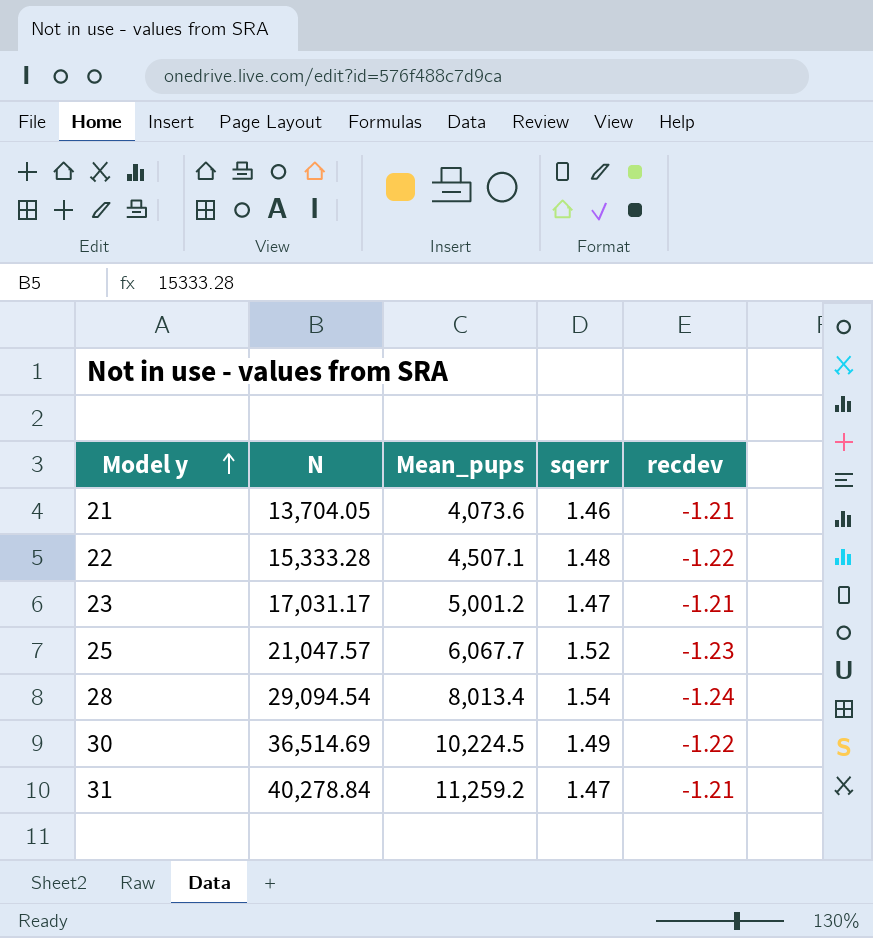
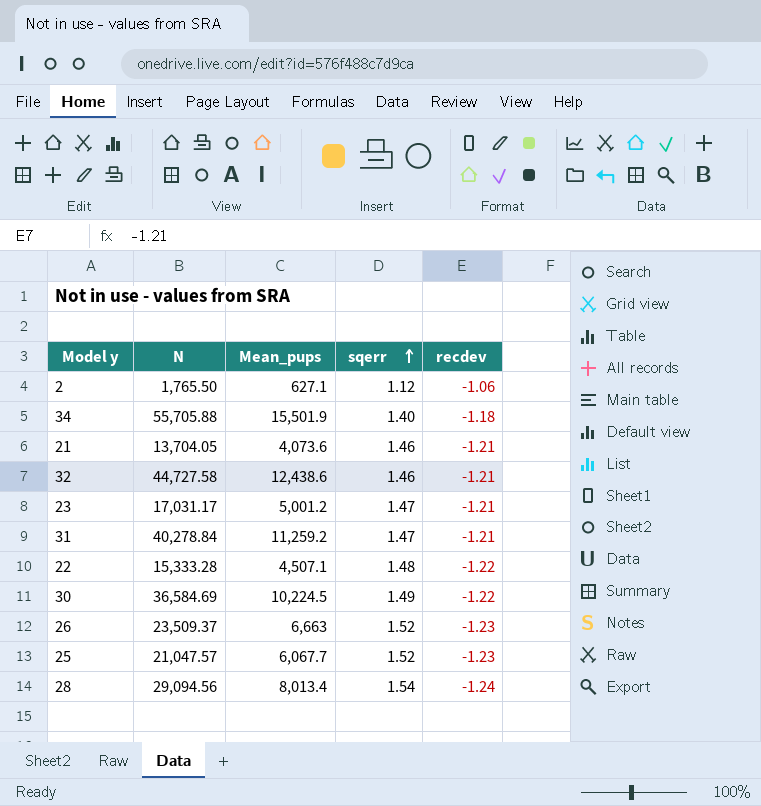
row order: Model y ascending -> sqerr ascending
row 2: none -> 1,765.50 | 627.1 | 1.12 | -1.06
row 34: none -> 55,705.88 | 15,501.9 | 1.40 | -1.18
row 32: none -> 44,727.58 | 12,438.6 | 1.46 | -1.21
30 | N: 36,514.69 -> 36,584.69
row 26: none -> 23,509.37 | 6,663 | 1.52 | -1.23
28 | N: 29,094.54 -> 29,094.56

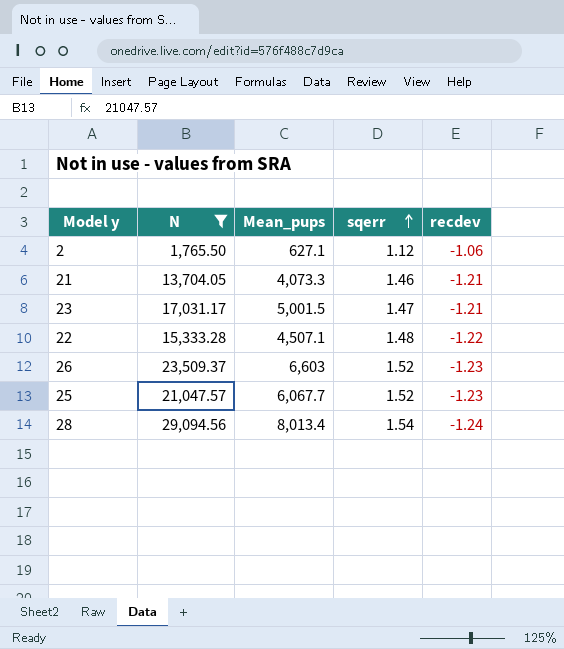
filter: none -> N <= 29,094.56
21 | Mean_pups: 4,073.6 -> 4,073.3
23 | Mean_pups: 5,001.2 -> 5,001.5
26 | Mean_pups: 6,663 -> 6,603

